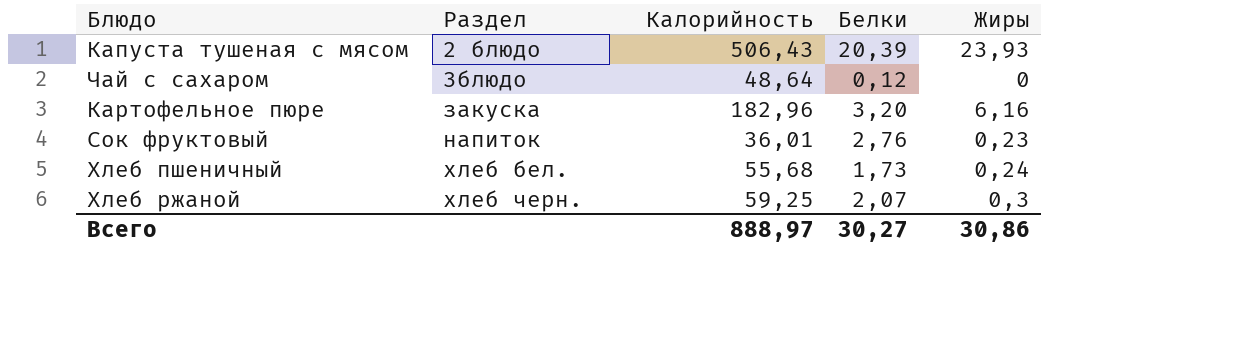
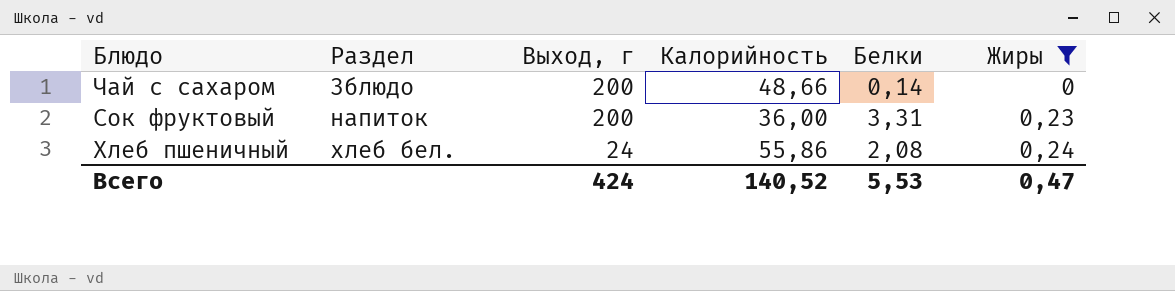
filter: none -> Жиры <= 0,24
column Выход, г | position: none -> 3
Чай с сахаром | Калорийность: 48,64 -> 48,66
Чай с сахаром | Белки: 0,12 -> 0,14
Сок фруктовый | Калорийность: 36,01 -> 36,00
Сок фруктовый | Белки: 2,76 -> 3,31
Хлеб пшеничный | Калорийность: 55,68 -> 55,86
Хлеб пшеничный | Белки: 1,73 -> 2,08
Всего | Калорийность: 888,97 -> 140,52
Всего | Белки: 30,27 -> 5,53
Всего | Жиры: 30,86 -> 0,47

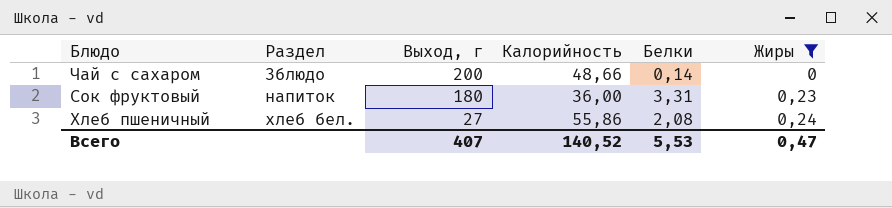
Сок фруктовый | Выход, г: 200 -> 180
Хлеб пшеничный | Выход, г: 24 -> 27
Всего | Выход, г: 424 -> 407

